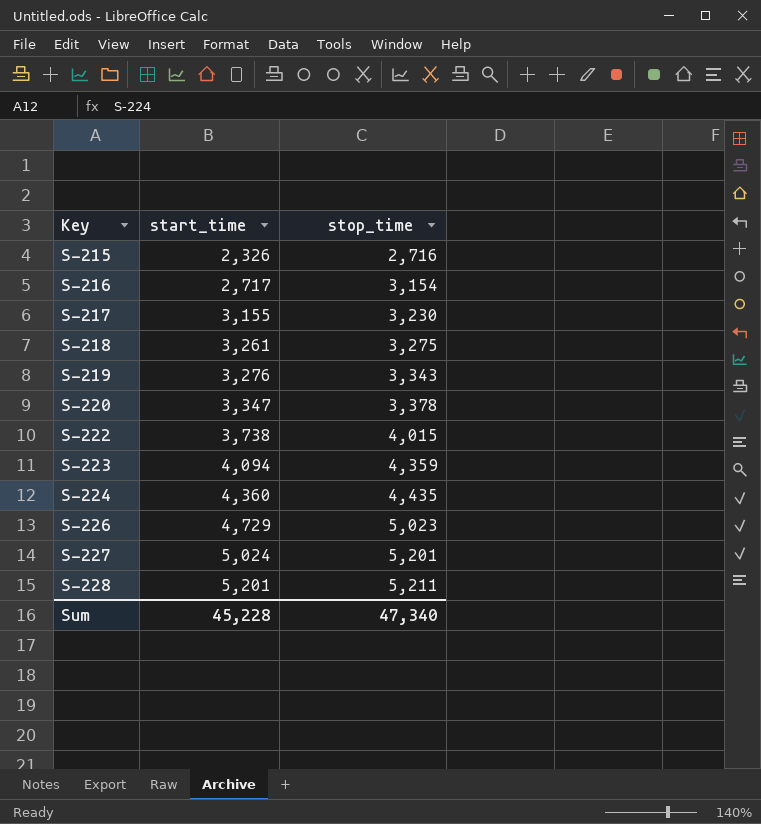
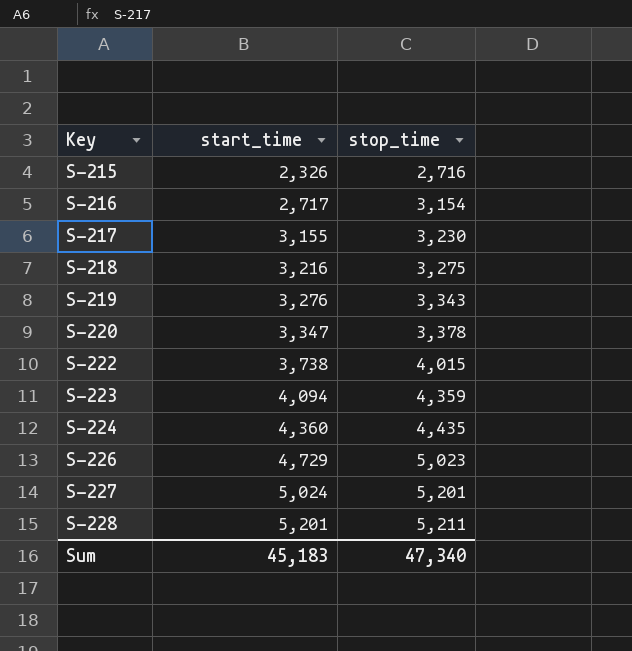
S-218 | start_time: 3,261 -> 3,216
Sum | start_time: 45,228 -> 45,183

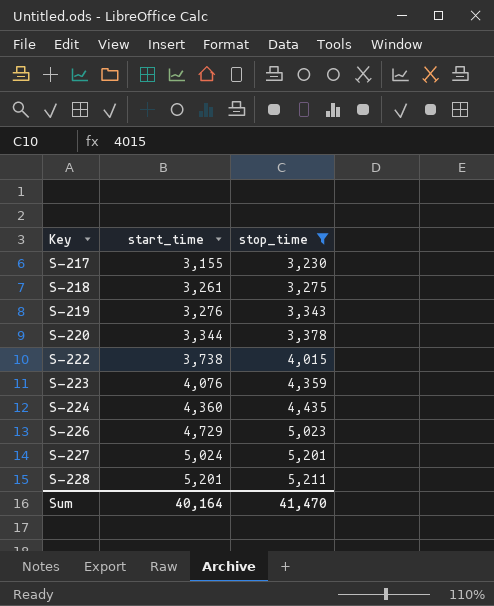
filter: none -> stop_time >= 3,230
S-218 | start_time: 3,216 -> 3,261
S-220 | start_time: 3,347 -> 3,344
S-223 | start_time: 4,094 -> 4,076
Sum | start_time: 45,183 -> 40,164
Sum | stop_time: 47,340 -> 41,470

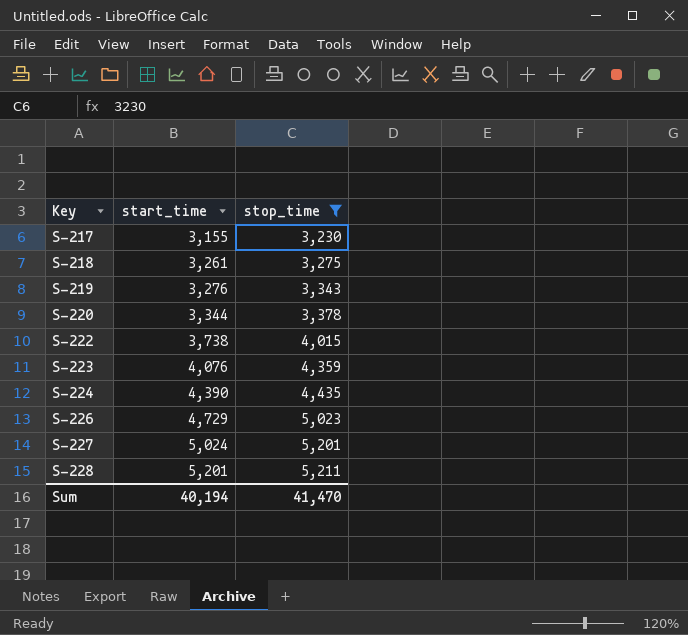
S-224 | start_time: 4,360 -> 4,390
Sum | start_time: 40,164 -> 40,194

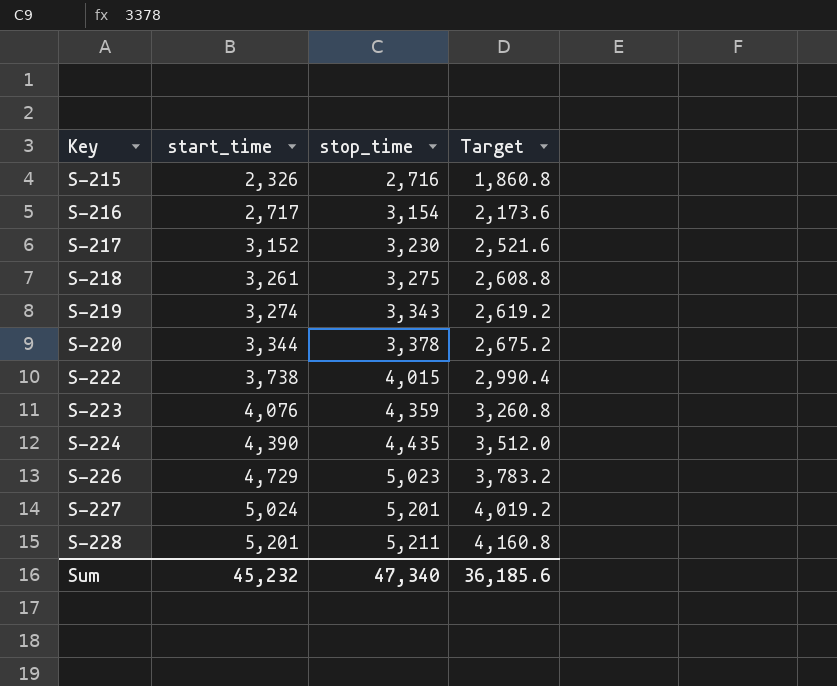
filter: stop_time >= 3,230 -> none
column Target | formula: none -> [start_time] * 0.8
S-217 | start_time: 3,155 -> 3,152
S-219 | start_time: 3,276 -> 3,274
Sum | start_time: 40,194 -> 45,232
Sum | stop_time: 41,470 -> 47,340

